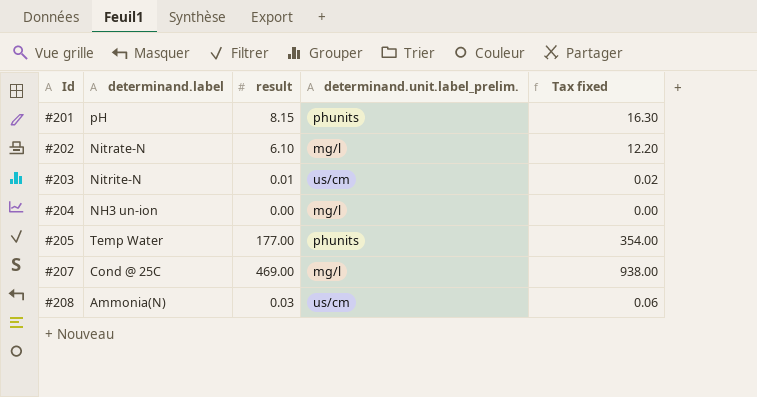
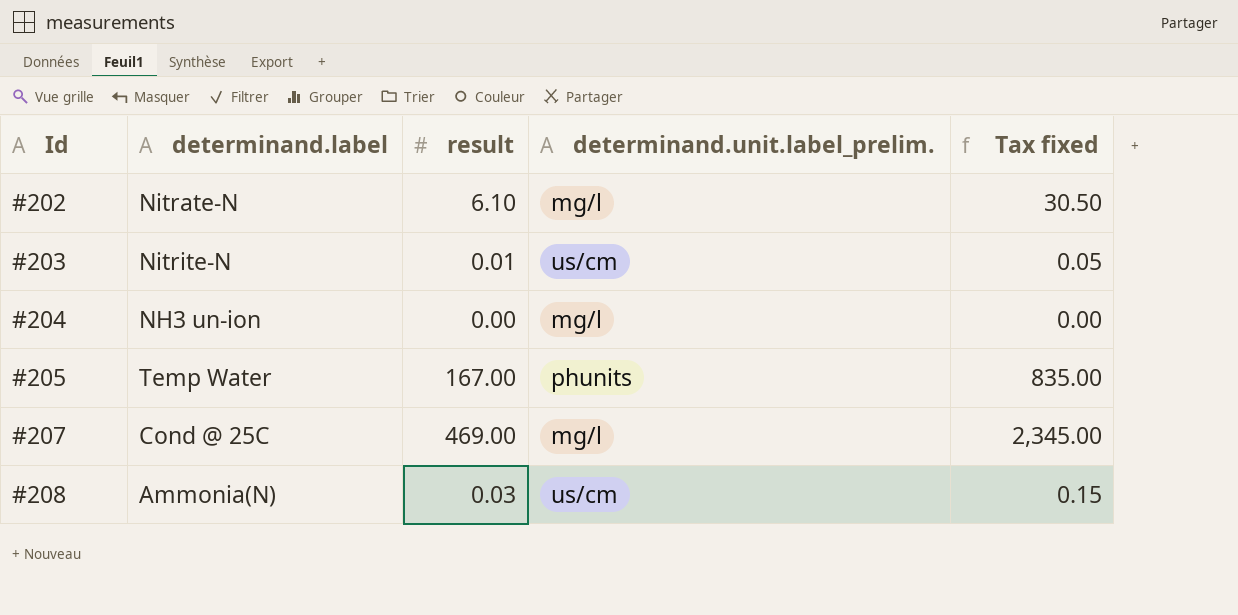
column Tax fixed | formula: [result] * 2 -> [result] * 5
row #201: pH | 8.15 | phunits | 16.30 -> none
#205 | result: 177.00 -> 167.00

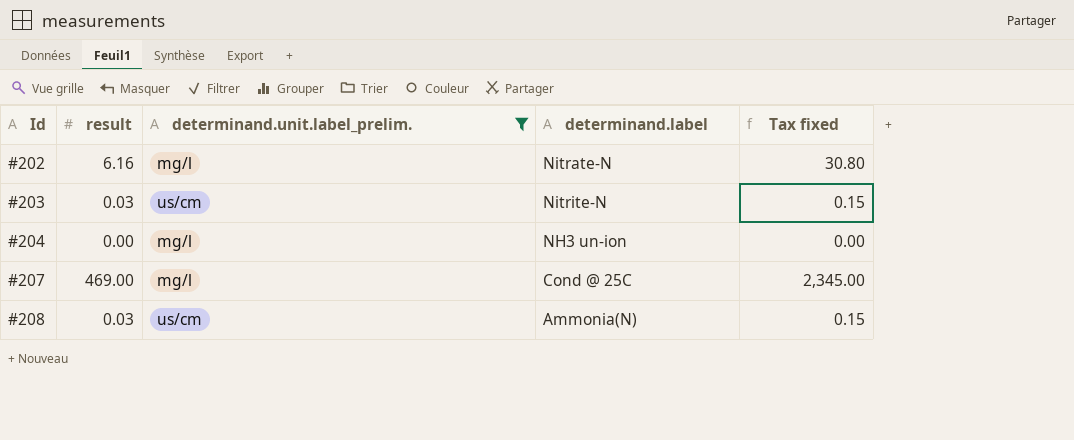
filter: none -> determinand.unit.label_prelim. != phunits
column determinand.label | position: 2 -> 4
#202 | result: 6.10 -> 6.16
#202 | Tax fixed: 30.50 -> 30.80
#203 | result: 0.01 -> 0.03
#203 | Tax fixed: 0.05 -> 0.15

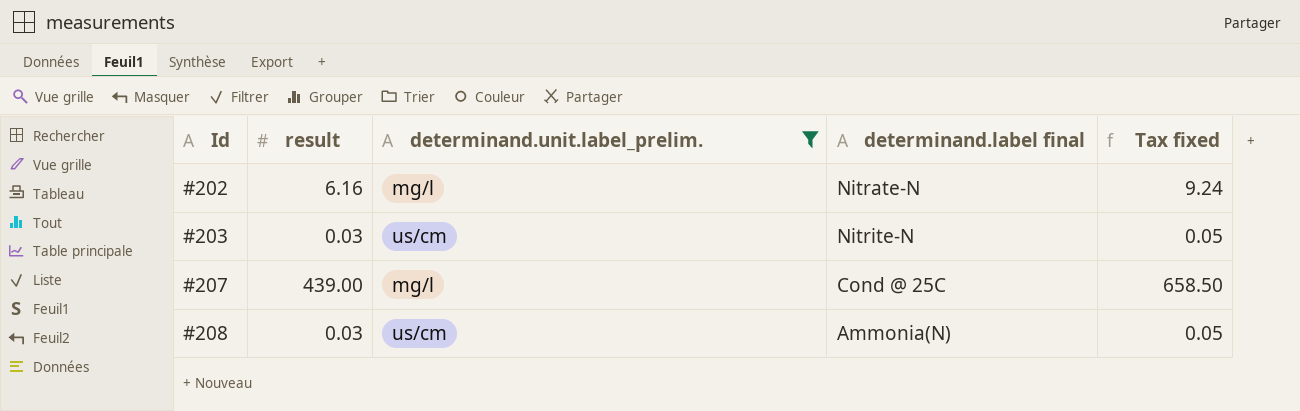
column name: determinand.label -> determinand.label final
column Tax fixed | formula: [result] * 5 -> [result] * 1.5
row #204: 0.00 | mg/l | NH3 un-ion | 0.00 -> none
#207 | result: 469.00 -> 439.00

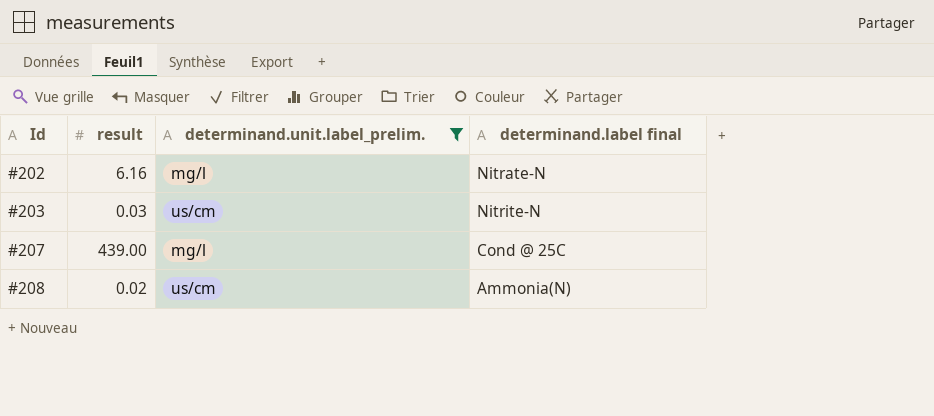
column Tax fixed | formula: [result] * 1.5 -> none
#208 | result: 0.03 -> 0.02

